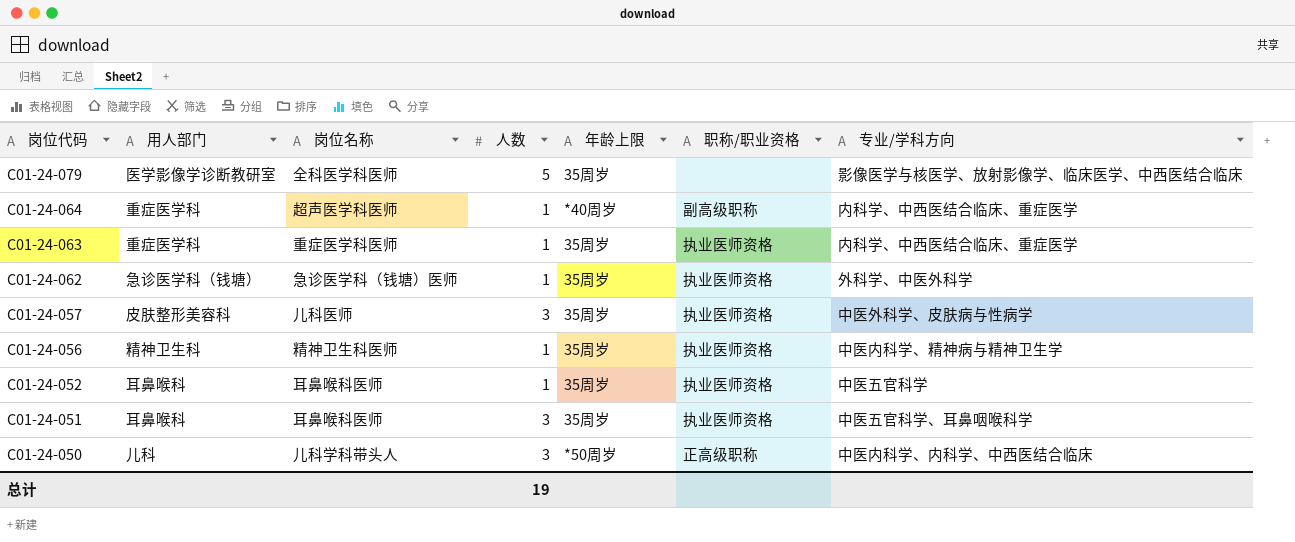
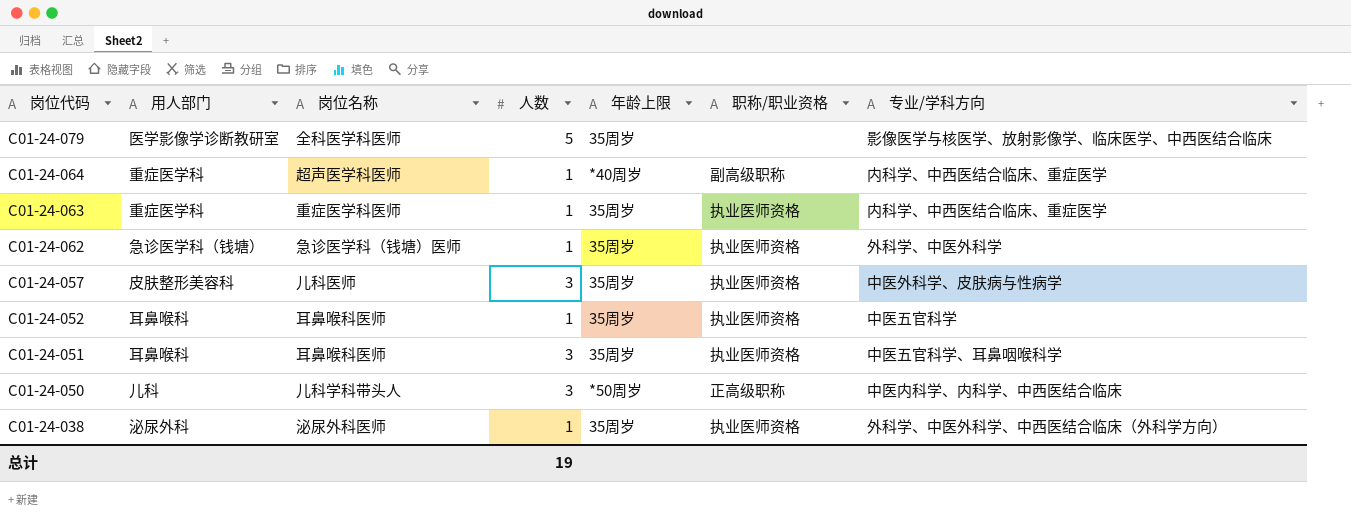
row C01-24-056: 精神卫生科 | 精神卫生科医师 | 1 | 35周岁 | 执业医师资格 | 中医内科学、精神病与精神卫生学 -> none
row C01-24-038: none -> 泌尿外科 | 泌尿外科医师 | 1 | 35周岁 | 执业医师资格 | 外科学、中医外科学、中西医结合临床（外科学方向）

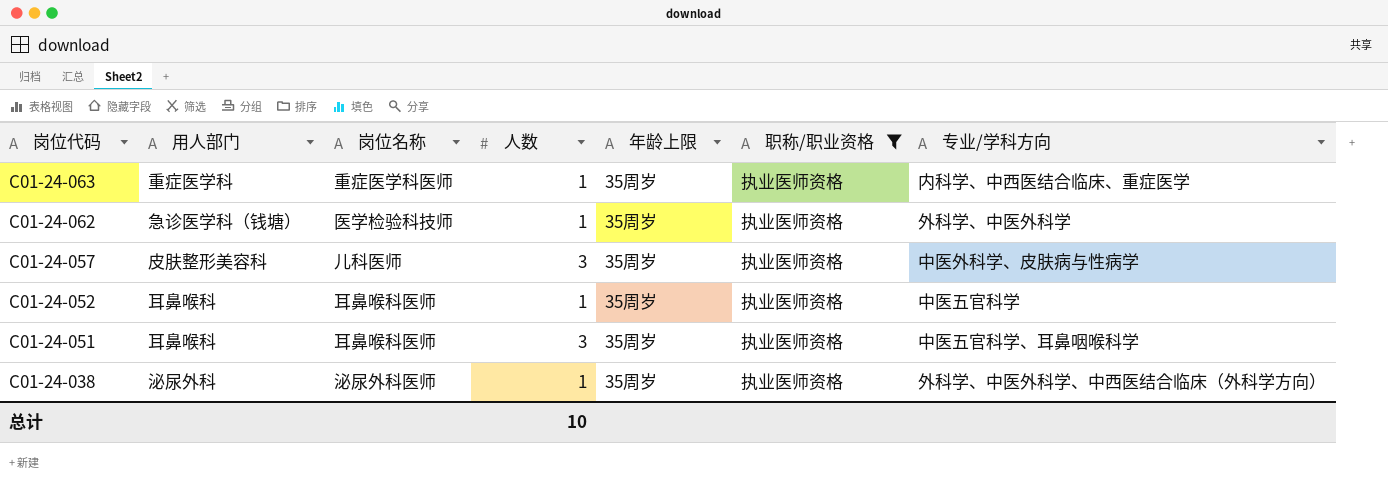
filter: none -> 职称/职业资格 = 执业医师资格
C01-24-062 | 岗位名称: 急诊医学科（钱塘）医师 -> 医学检验科技师
总计 | 人数: 19 -> 10

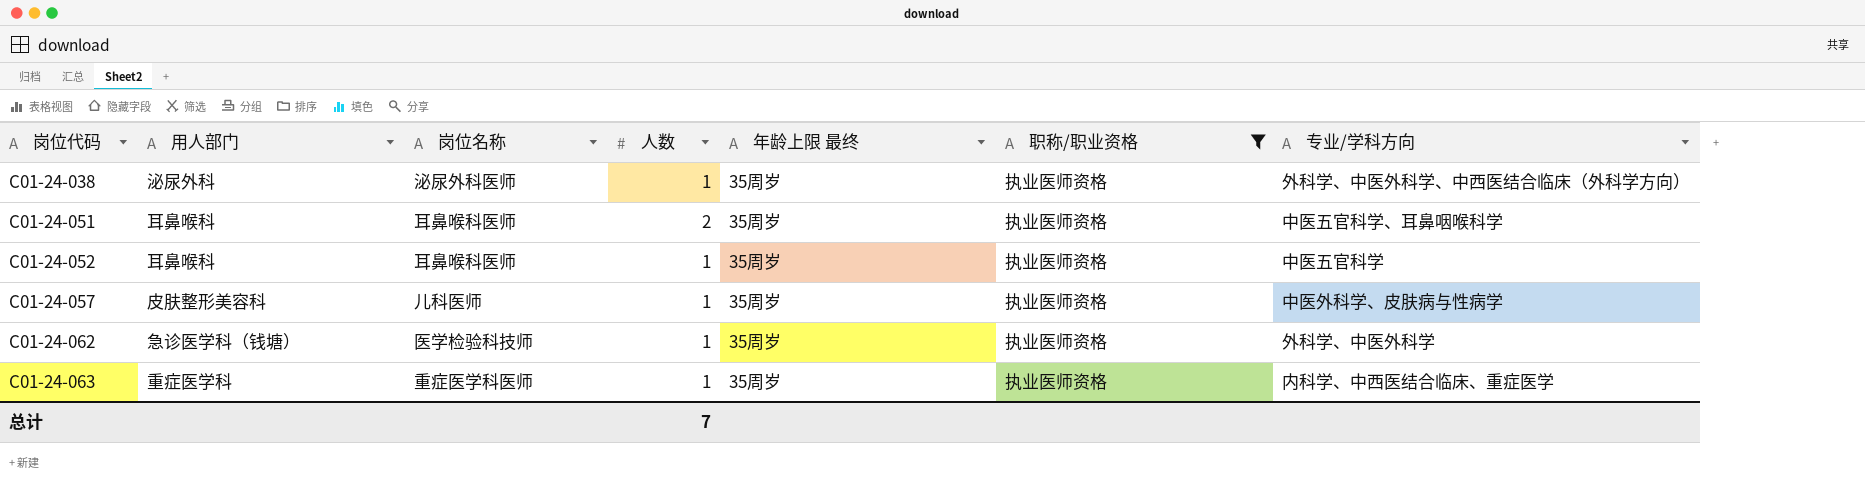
row order: 岗位代码 descending -> 岗位代码 ascending
column name: 年龄上限 -> 年龄上限 最终
C01-24-051 | 人数: 3 -> 2
C01-24-057 | 人数: 3 -> 1
总计 | 人数: 10 -> 7

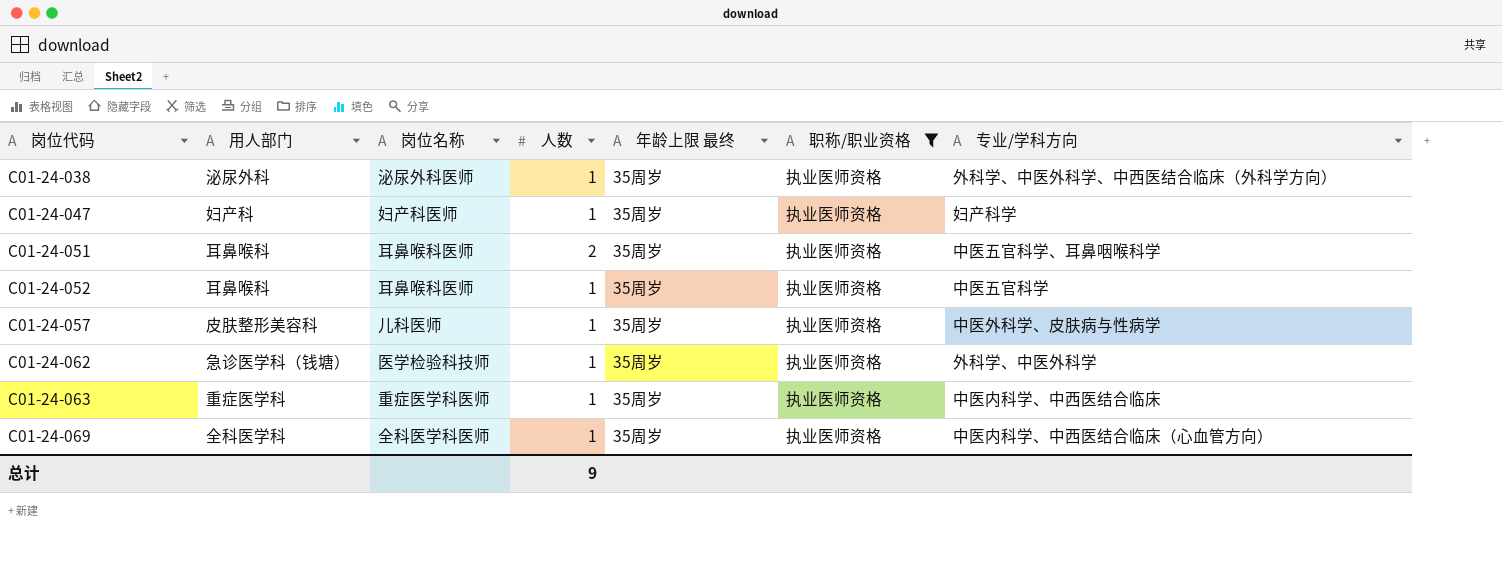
row C01-24-047: none -> 妇产科 | 妇产科医师 | 1 | 35周岁 | 执业医师资格 | 妇产科学
C01-24-063 | 专业/学科方向: 内科学、中西医结合临床、重症医学 -> 中医内科学、中西医结合临床
row C01-24-069: none -> 全科医学科 | 全科医学科医师 | 1 | 35周岁 | 执业医师资格 | 中医内科学、中西医结合临床（心血管方向）
总计 | 人数: 7 -> 9

